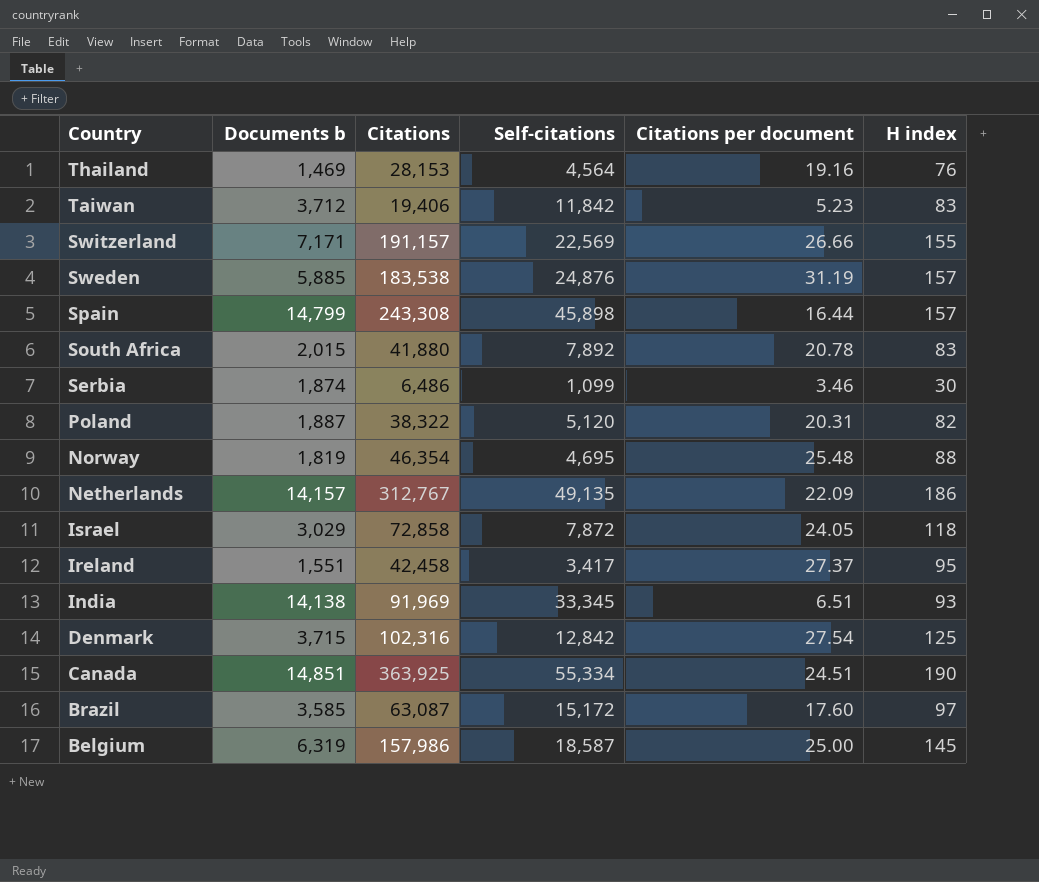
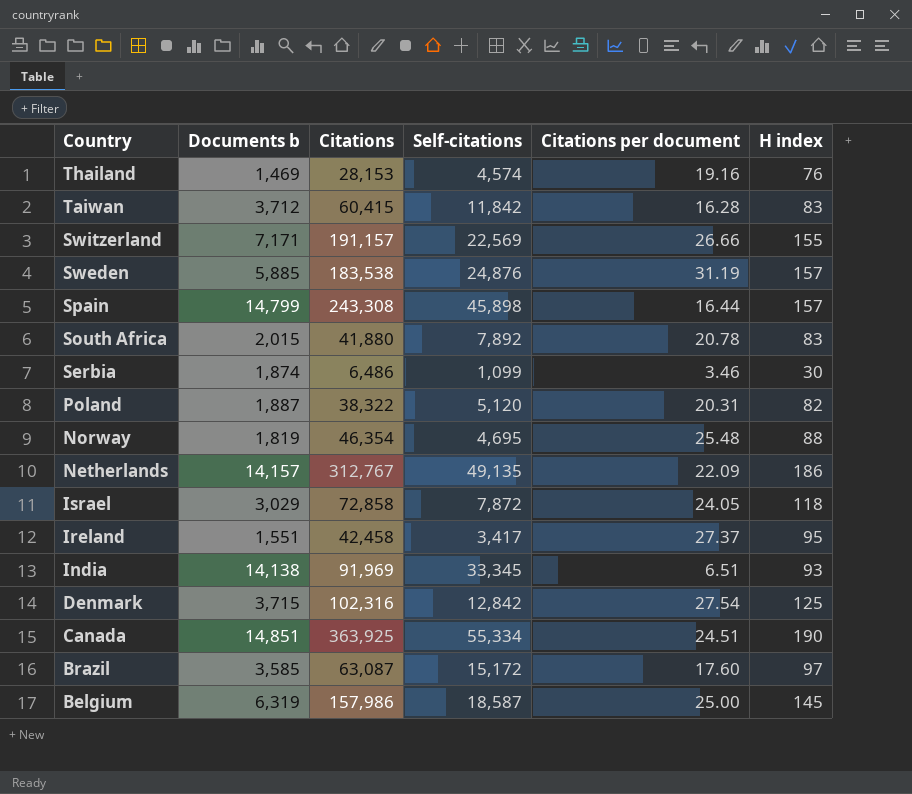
Thailand | Self-citations: 4,564 -> 4,574
Taiwan | Citations: 19,406 -> 60,415
Taiwan | Citations per document: 5.23 -> 16.28

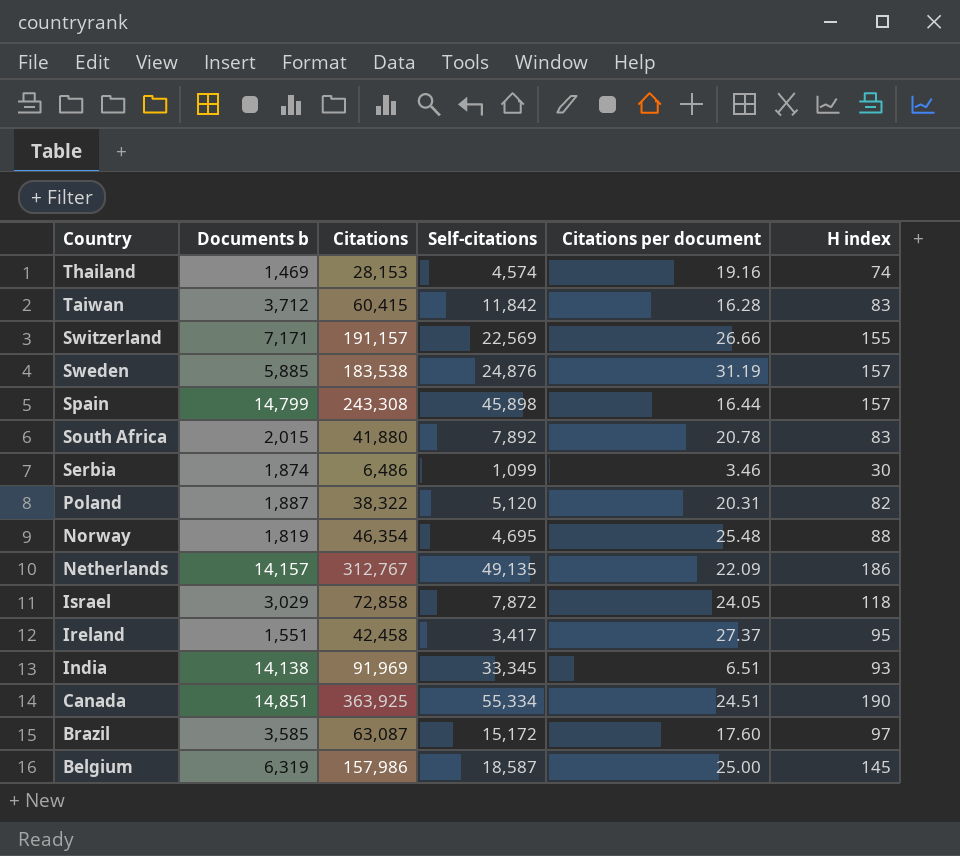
row Denmark: 3,715 | 102,316 | 12,842 | 27.54 | 125 -> none
Thailand | H index: 76 -> 74

